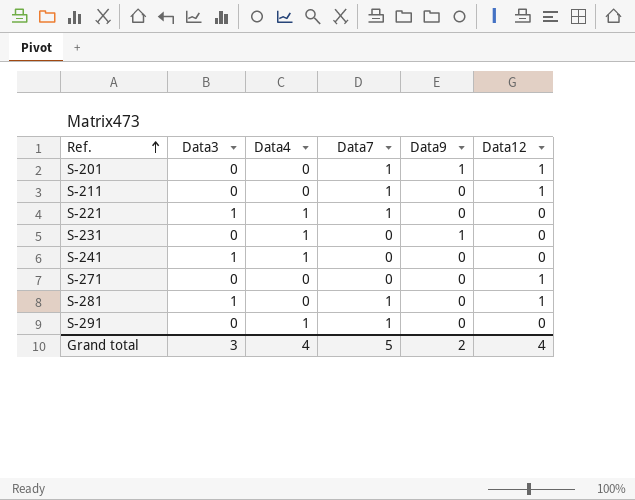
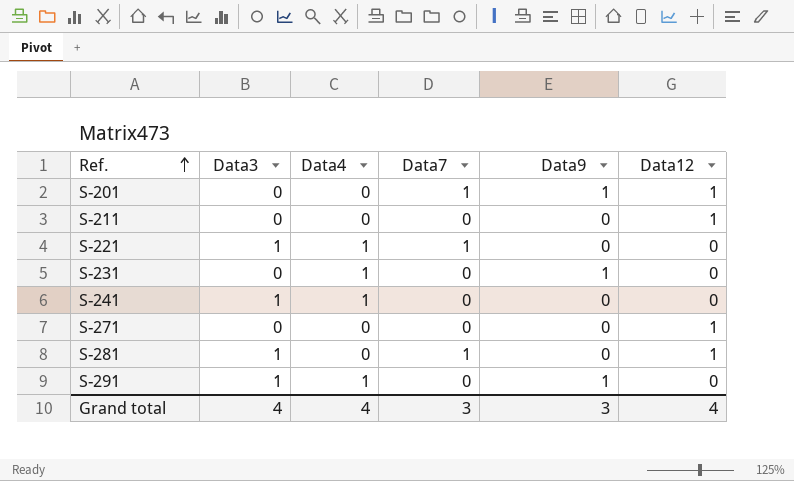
S-211 | Data7: 1 -> 0
S-291 | Data3: 0 -> 1
S-291 | Data7: 1 -> 0
S-291 | Data9: 0 -> 1
Grand total | Data3: 3 -> 4
Grand total | Data7: 5 -> 3
Grand total | Data9: 2 -> 3

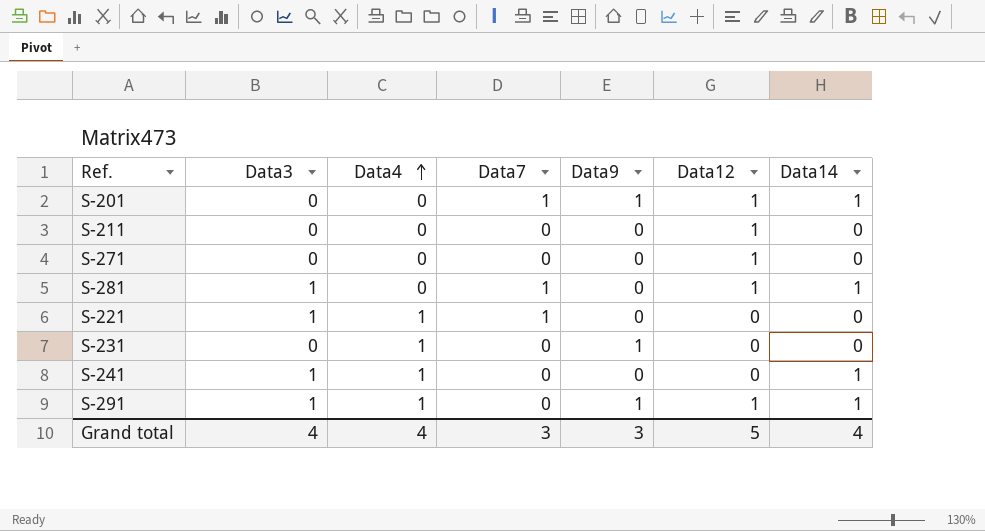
row order: Ref. ascending -> Data4 ascending
column Data14 | position: none -> 7
S-291 | Data12: 0 -> 1
Grand total | Data12: 4 -> 5

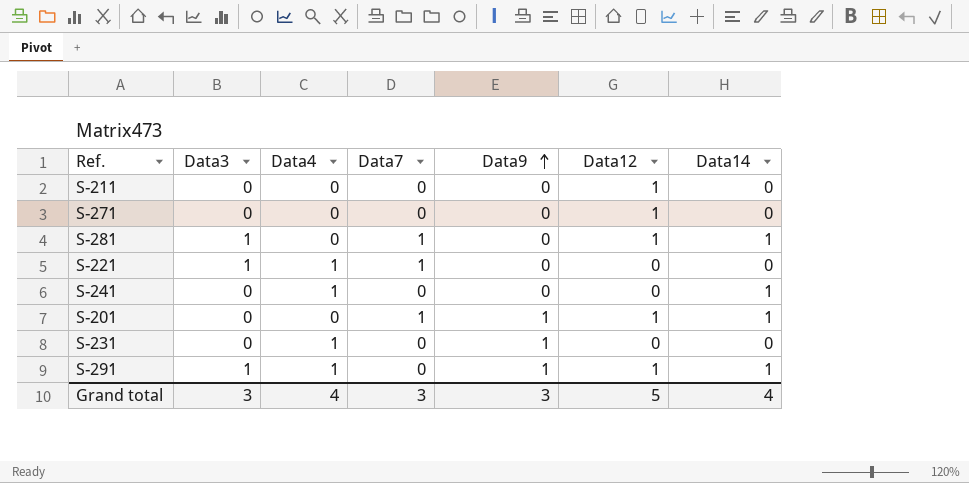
row order: Data4 ascending -> Data9 ascending
S-241 | Data3: 1 -> 0
Grand total | Data3: 4 -> 3

